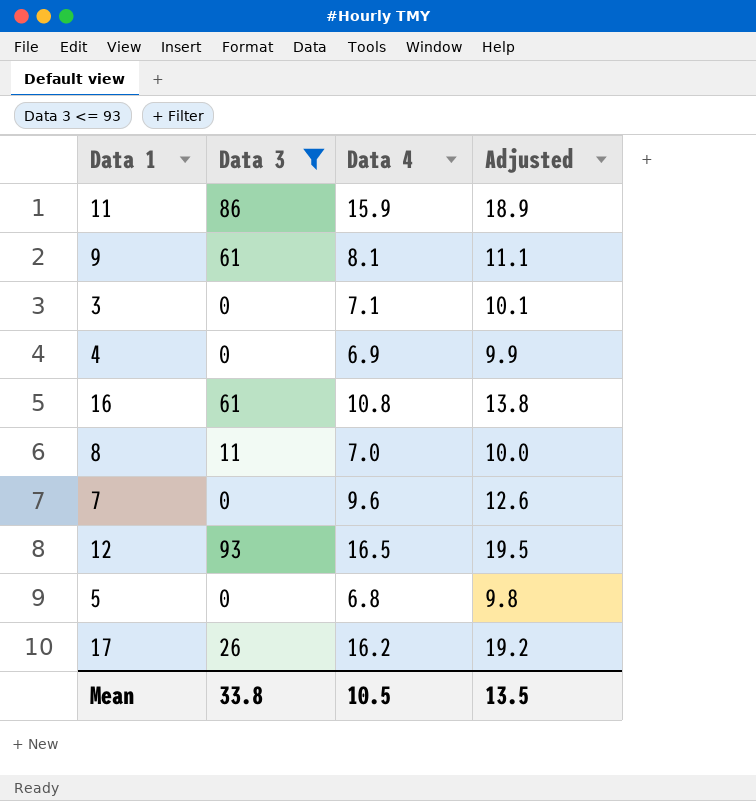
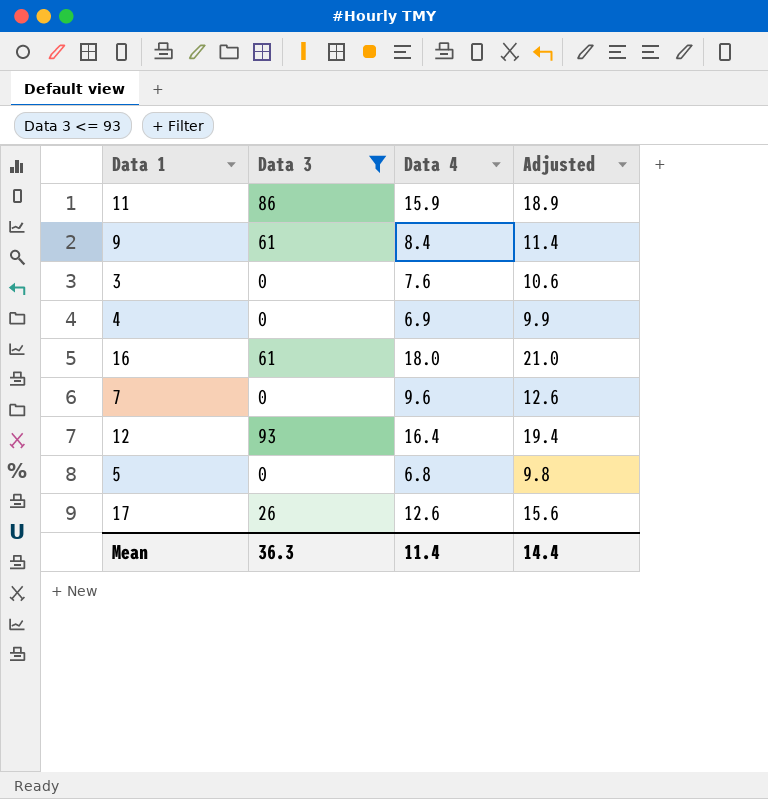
row 8: 11 | 7.0 | 10.0 -> none
9 | Data 4: 8.1 -> 8.4
9 | Adjusted: 11.1 -> 11.4
3 | Data 4: 7.1 -> 7.6
3 | Adjusted: 10.1 -> 10.6
16 | Data 4: 10.8 -> 18.0
16 | Adjusted: 13.8 -> 21.0
12 | Data 4: 16.5 -> 16.4
12 | Adjusted: 19.5 -> 19.4
17 | Data 4: 16.2 -> 12.6
17 | Adjusted: 19.2 -> 15.6
Mean | Data 3: 33.8 -> 36.3
Mean | Data 4: 10.5 -> 11.4
Mean | Adjusted: 13.5 -> 14.4

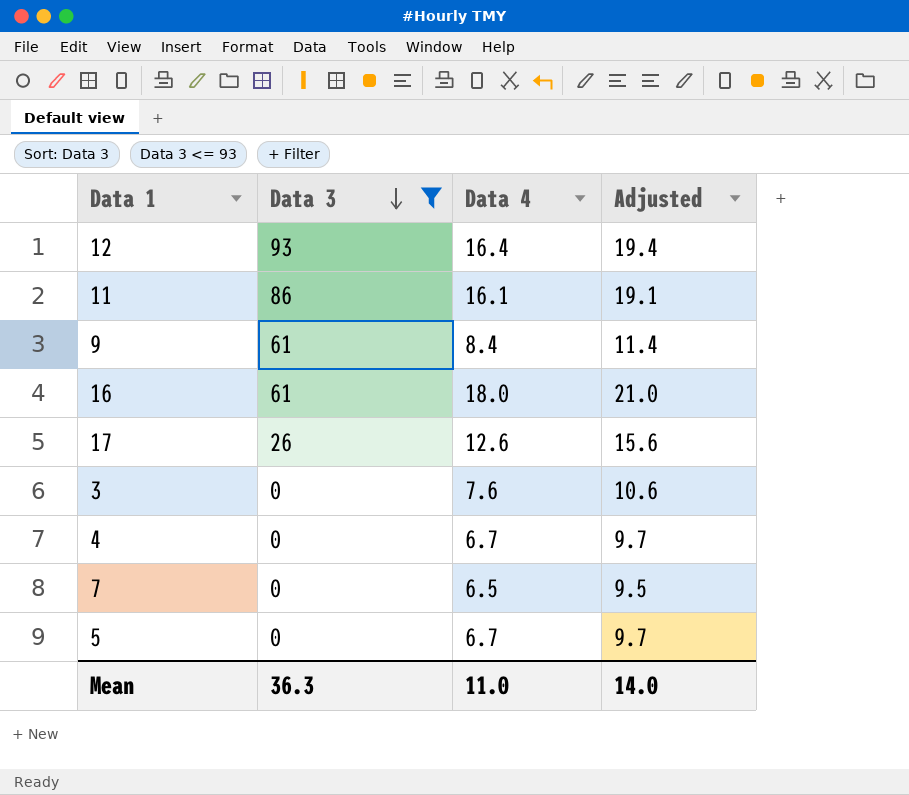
row order: none -> Data 3 descending
11 | Data 4: 15.9 -> 16.1
11 | Adjusted: 18.9 -> 19.1
4 | Data 4: 6.9 -> 6.7
4 | Adjusted: 9.9 -> 9.7
7 | Data 4: 9.6 -> 6.5
7 | Adjusted: 12.6 -> 9.5
5 | Data 4: 6.8 -> 6.7
5 | Adjusted: 9.8 -> 9.7
Mean | Data 4: 11.4 -> 11.0
Mean | Adjusted: 14.4 -> 14.0

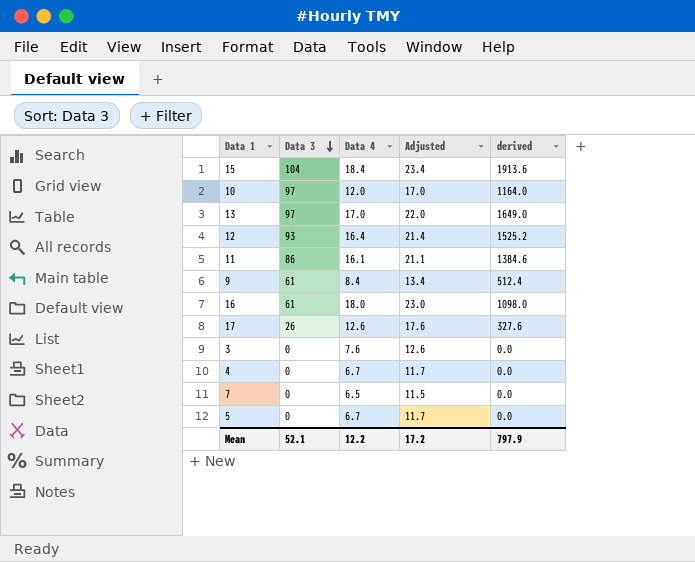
filter: Data 3 <= 93 -> none
column Adjusted | formula: [Data 4] + 3 -> [Data 4] + 5
column derived | formula: none -> [Data 3] * [Data 4]
Mean | Data 3: 36.3 -> 52.1
Mean | Data 4: 11.0 -> 12.2
Mean | Adjusted: 14.0 -> 17.2

